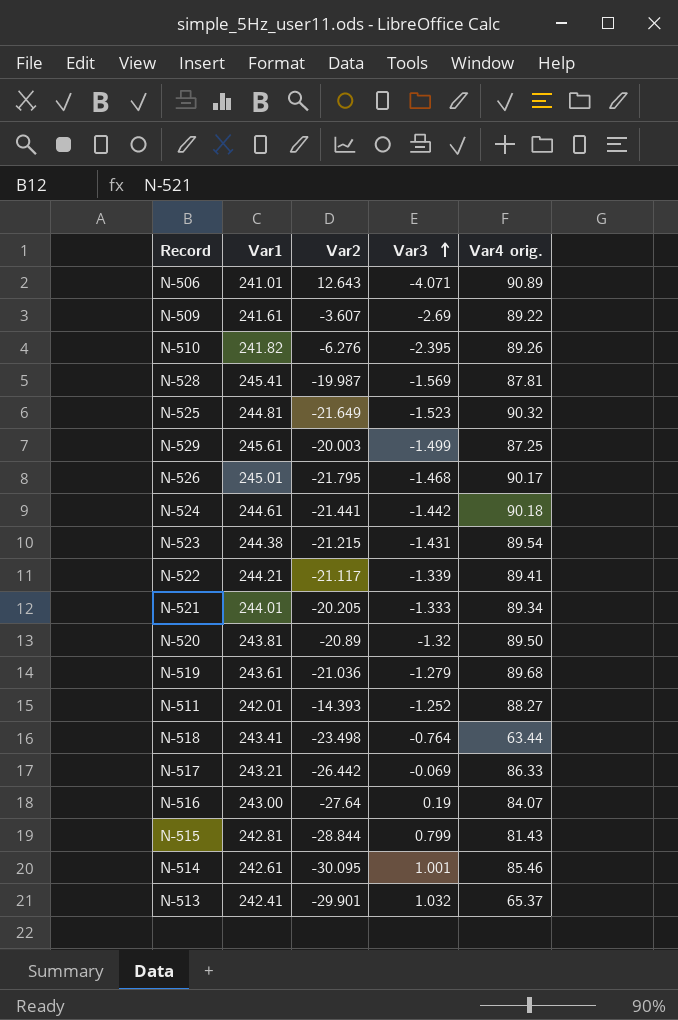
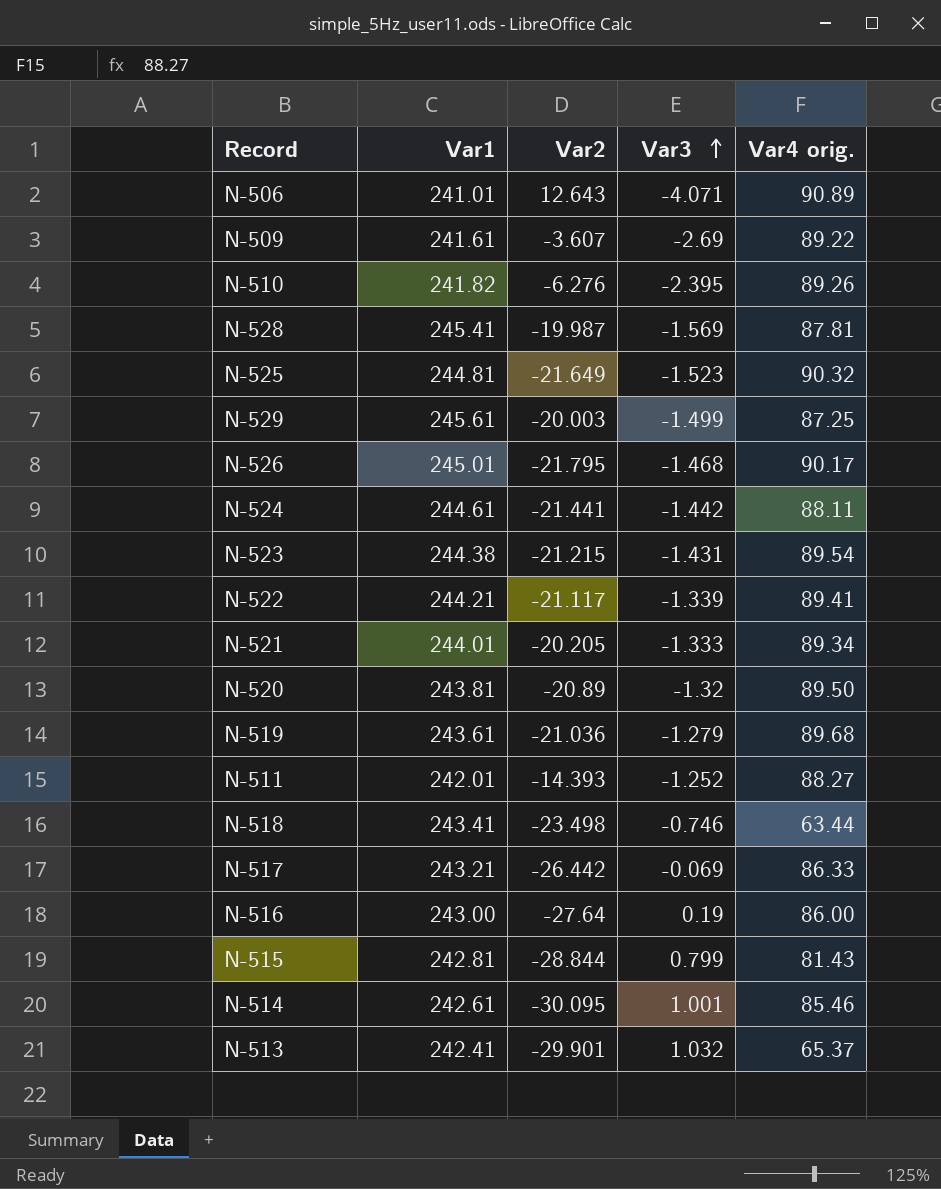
N-524 | Var4 orig.: 90.18 -> 88.11
N-518 | Var3: -0.764 -> -0.746
N-516 | Var4 orig.: 84.07 -> 86.00

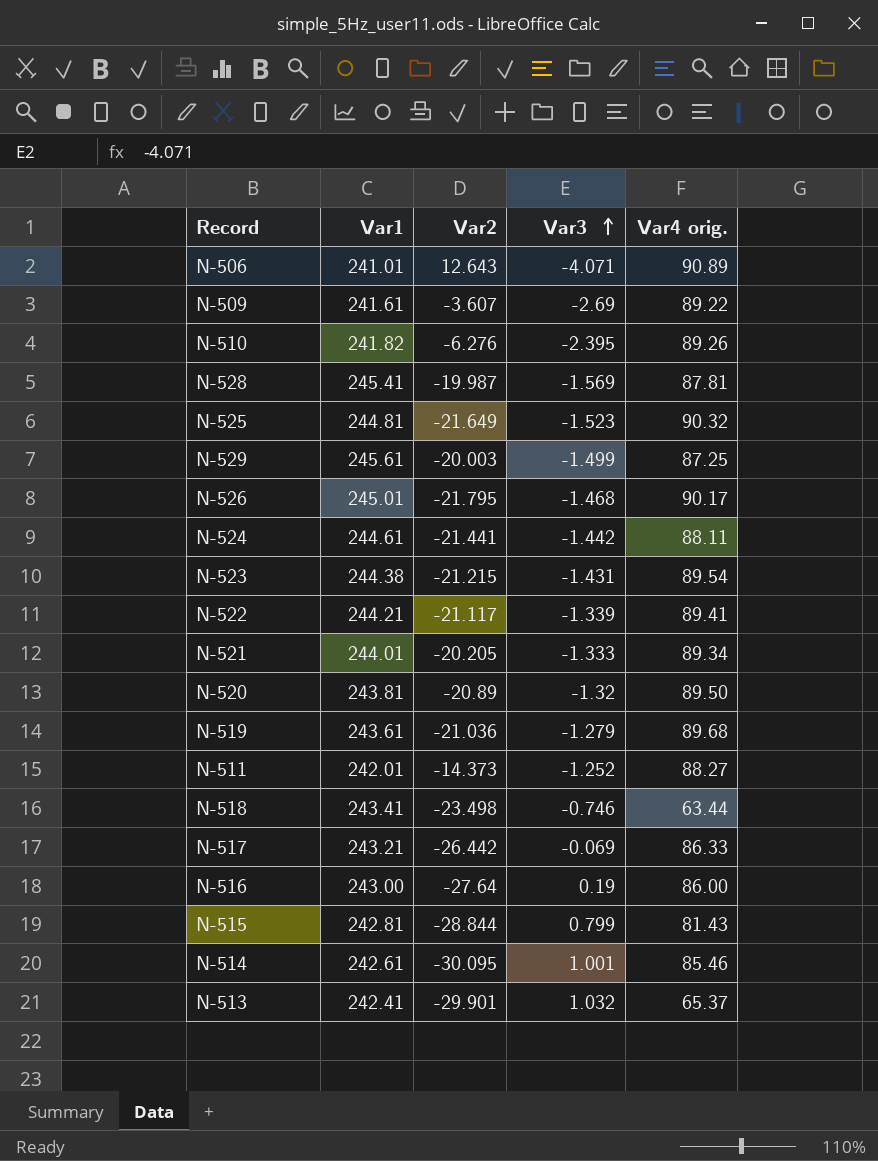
N-511 | Var2: -14.393 -> -14.373

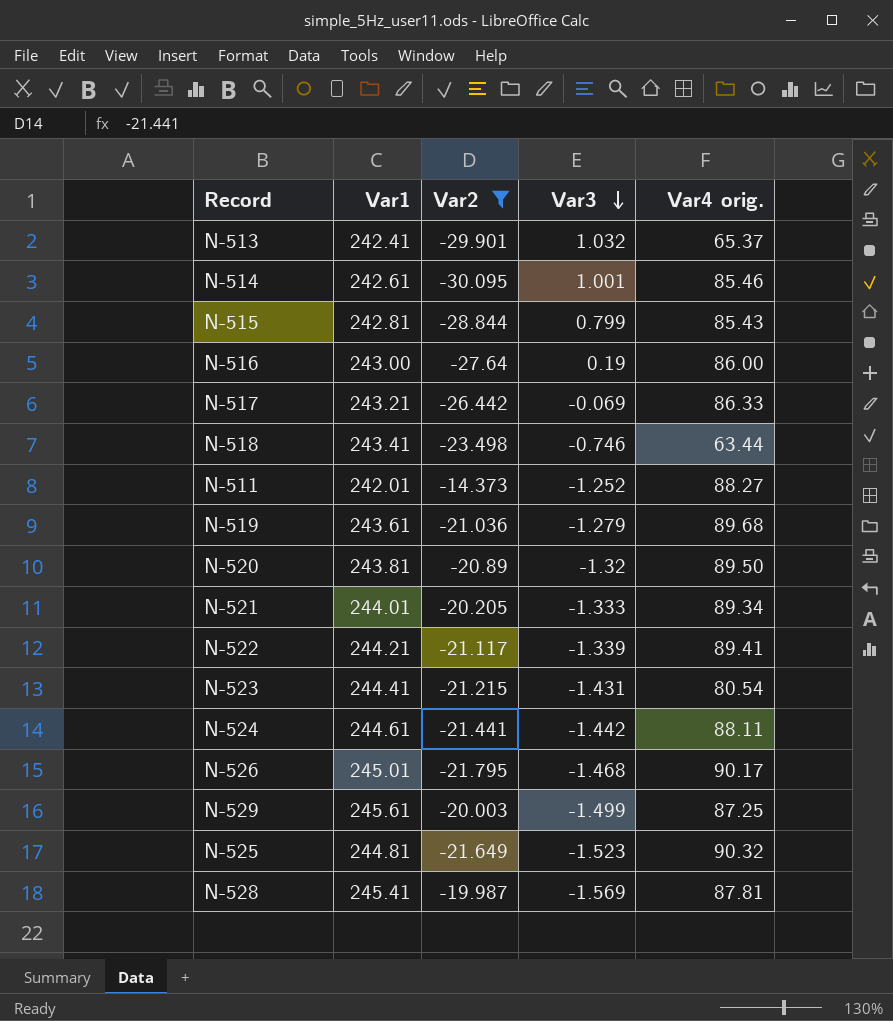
filter: none -> Var2 <= -14.373
row order: Var3 ascending -> Var3 descending
N-515 | Var4 orig.: 81.43 -> 85.43
N-523 | Var1: 244.38 -> 244.41
N-523 | Var4 orig.: 89.54 -> 80.54

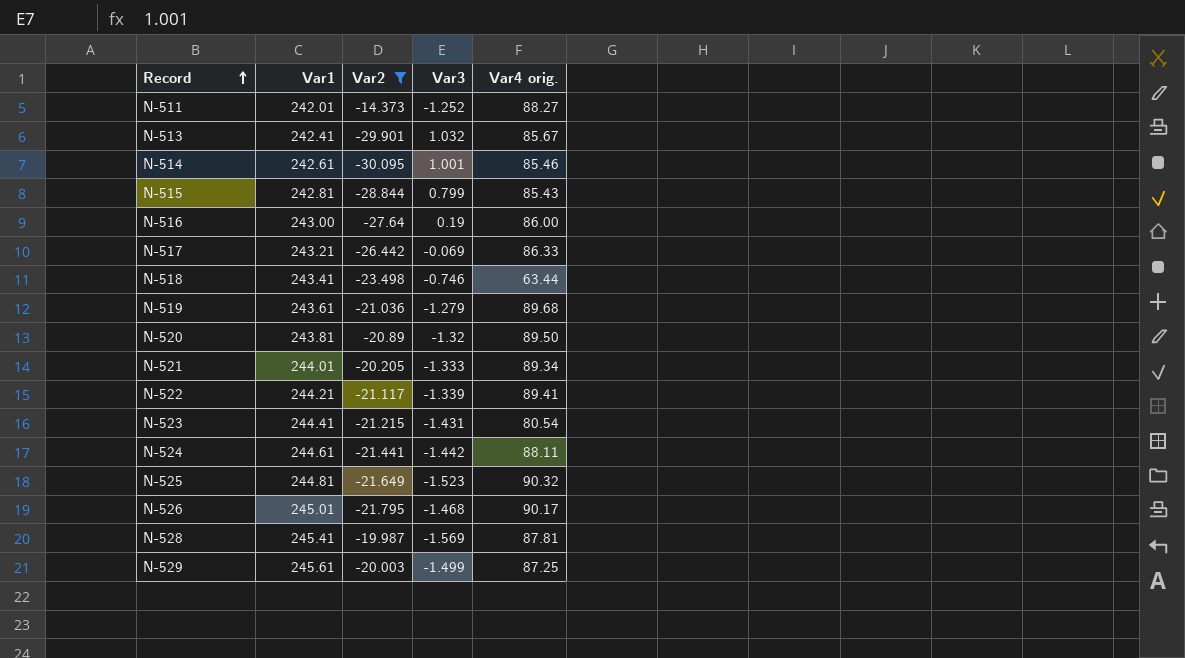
row order: Var3 descending -> Record ascending
N-513 | Var4 orig.: 65.37 -> 85.67

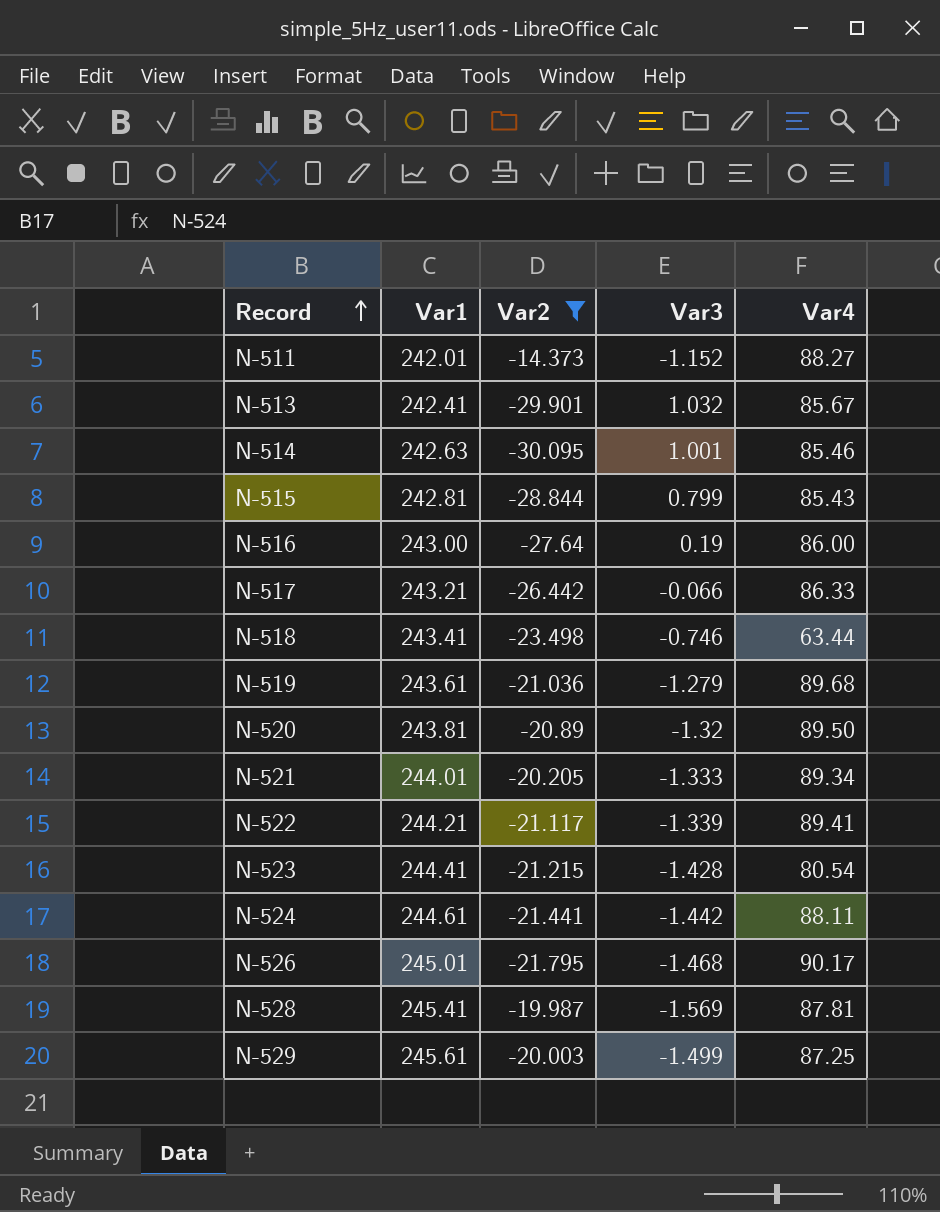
column name: Var4 orig. -> Var4
row N-525: 244.81 | -21.649 | -1.523 | 90.32 -> none
N-511 | Var3: -1.252 -> -1.152
N-514 | Var1: 242.61 -> 242.63
N-517 | Var3: -0.069 -> -0.066
N-523 | Var3: -1.431 -> -1.428

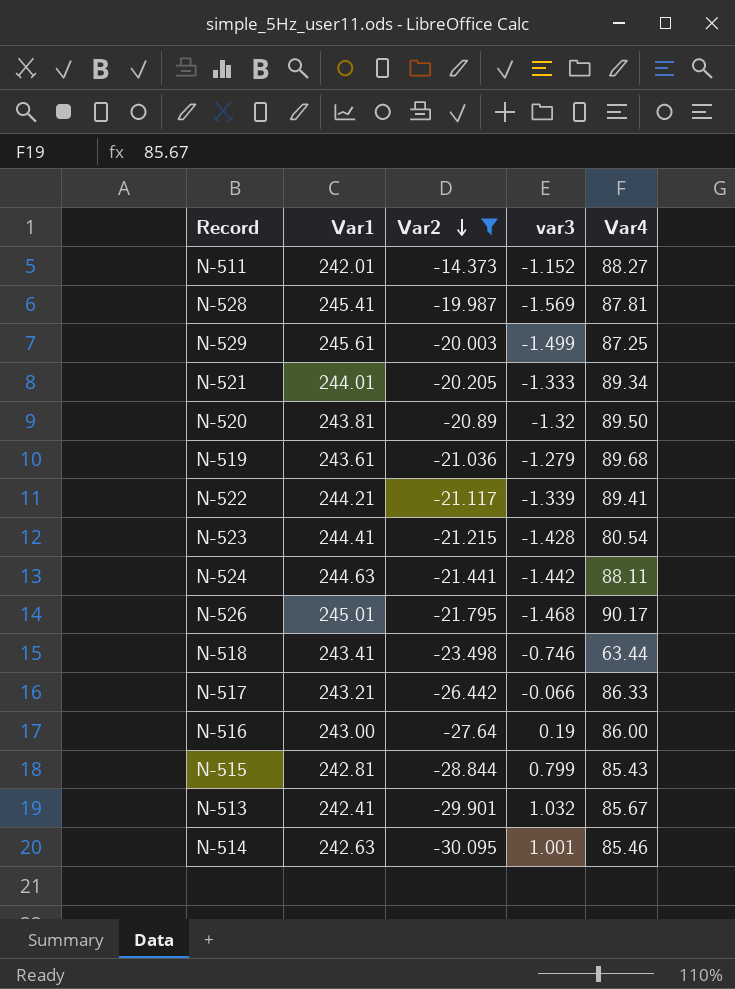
row order: Record ascending -> Var2 descending
column name: Var3 -> var3
N-524 | Var1: 244.61 -> 244.63

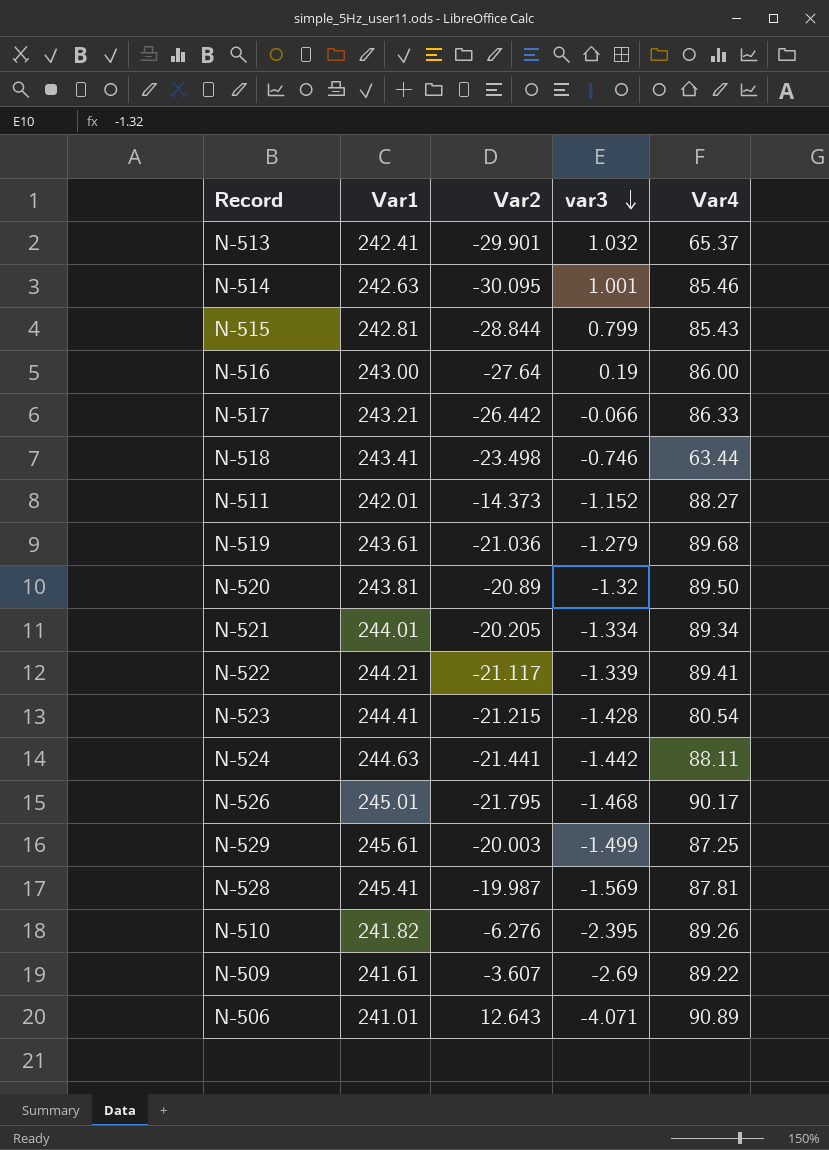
filter: Var2 <= -14.373 -> none
row order: Var2 descending -> var3 descending
N-513 | Var4: 85.67 -> 65.37
N-521 | var3: -1.333 -> -1.334

